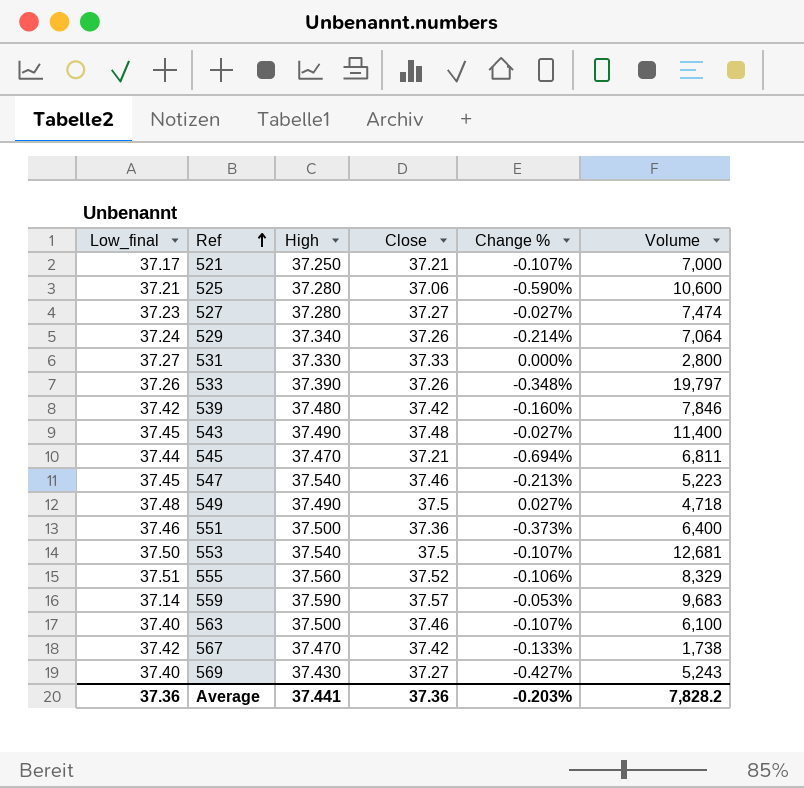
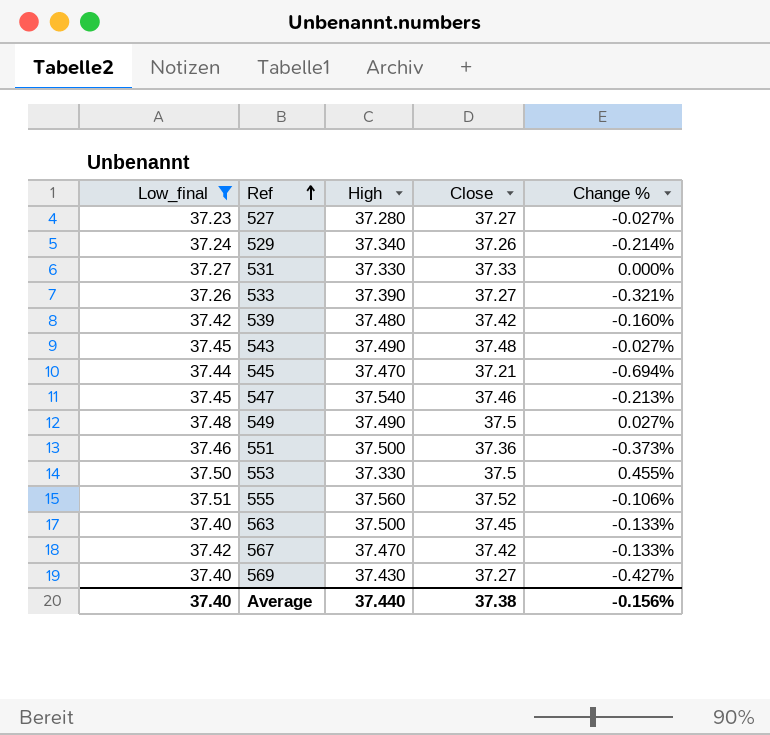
filter: none -> Low_final >= 37.23
column Volume | position: 6 -> none
533 | Close: 37.26 -> 37.27
533 | Change %: -0.348% -> -0.321%
553 | High: 37.540 -> 37.330
553 | Change %: -0.107% -> 0.455%
563 | Close: 37.46 -> 37.45
563 | Change %: -0.107% -> -0.133%
Average | Low_final: 37.36 -> 37.40
Average | High: 37.441 -> 37.440
Average | Close: 37.36 -> 37.38
Average | Change %: -0.203% -> -0.156%

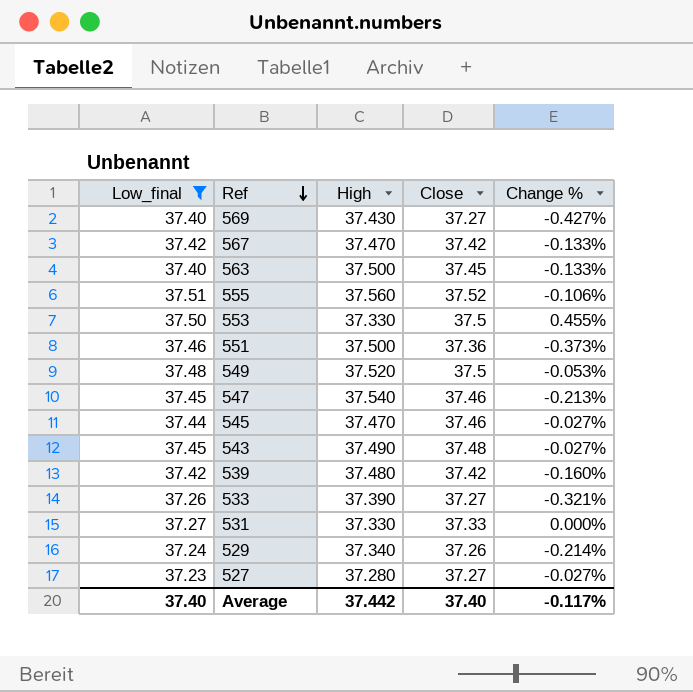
row order: Ref ascending -> Ref descending
549 | High: 37.490 -> 37.520
549 | Change %: 0.027% -> -0.053%
545 | Close: 37.21 -> 37.46
545 | Change %: -0.694% -> -0.027%
Average | High: 37.440 -> 37.442
Average | Close: 37.38 -> 37.40
Average | Change %: -0.156% -> -0.117%

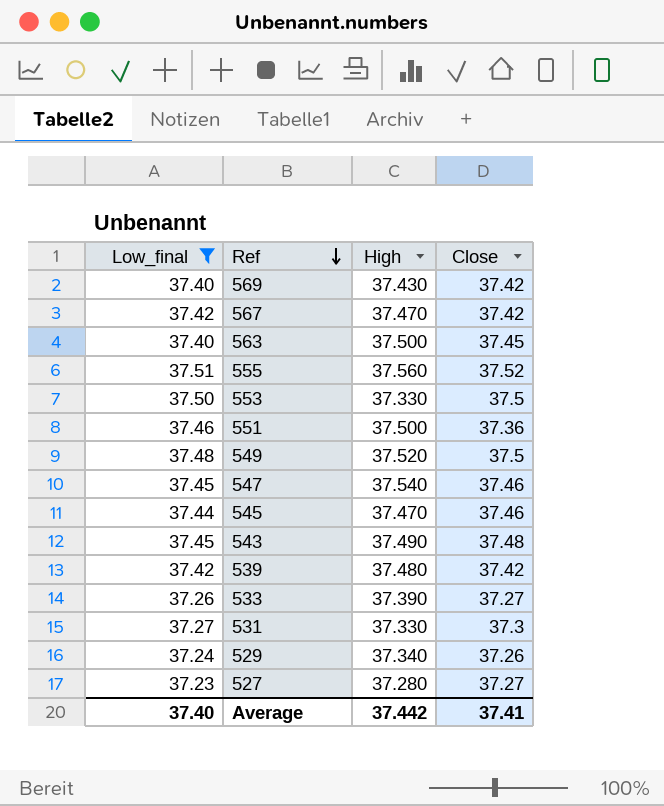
column Change % | formula: ([Close] - [High]) / [High] -> none
569 | Close: 37.27 -> 37.42
531 | Close: 37.33 -> 37.3
Average | Close: 37.40 -> 37.41

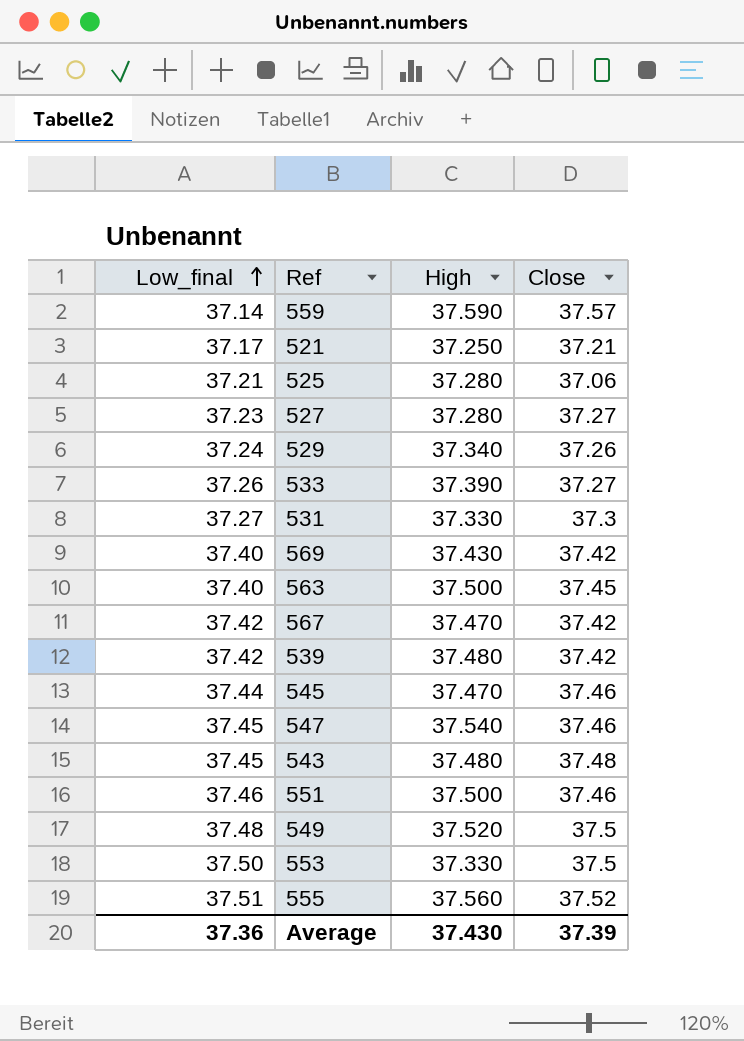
filter: Low_final >= 37.23 -> none
row order: Ref descending -> Low_final ascending
543 | High: 37.490 -> 37.480
551 | Close: 37.36 -> 37.46
Average | Low_final: 37.40 -> 37.36
Average | High: 37.442 -> 37.430
Average | Close: 37.41 -> 37.39

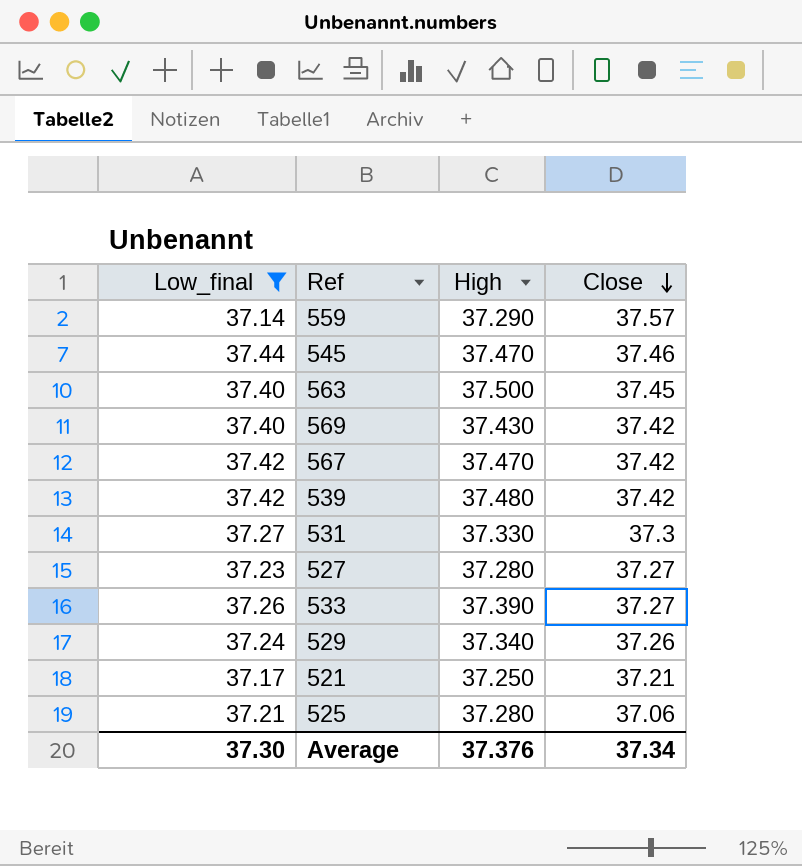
filter: none -> Low_final <= 37.44
row order: Low_final ascending -> Close descending
559 | High: 37.590 -> 37.290
Average | Low_final: 37.36 -> 37.30
Average | High: 37.430 -> 37.376
Average | Close: 37.39 -> 37.34

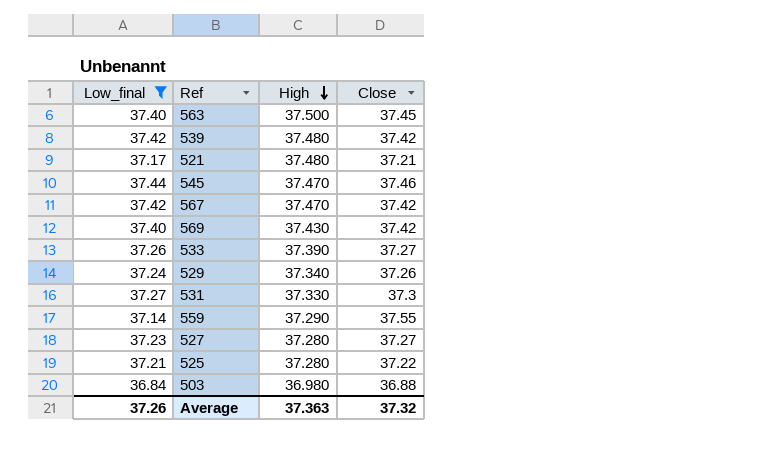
row order: Close descending -> High descending
521 | High: 37.250 -> 37.480
559 | Close: 37.57 -> 37.55
525 | Close: 37.06 -> 37.22
row 503: none -> 36.84 | 36.980 | 36.88
Average | Low_final: 37.30 -> 37.26
Average | High: 37.376 -> 37.363
Average | Close: 37.34 -> 37.32

